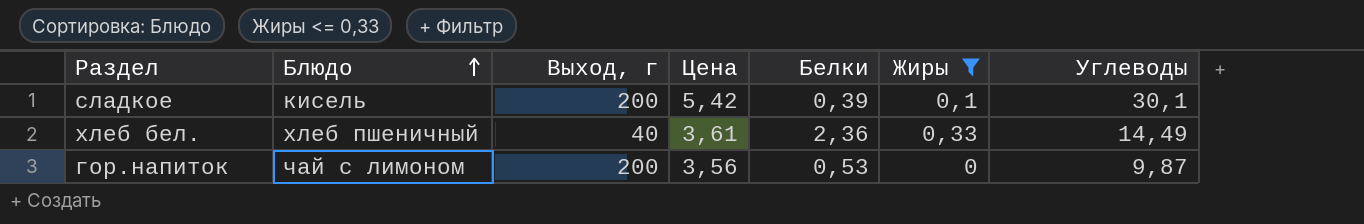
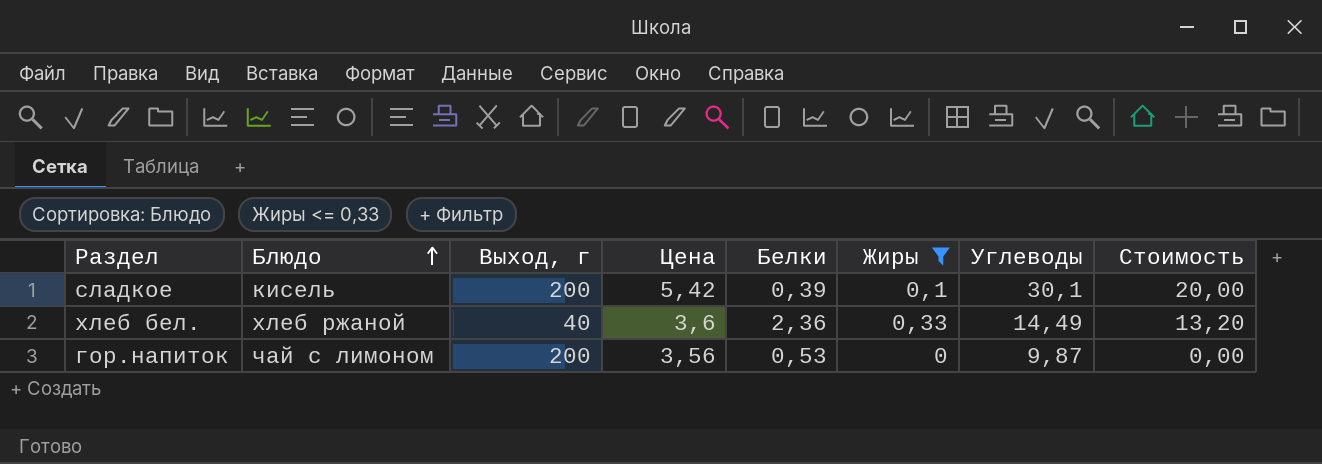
column Стоимость | formula: none -> [Выход, г] * [Жиры]
хлеб бел. | Блюдо: хлеб пшеничный -> хлеб ржаной
хлеб бел. | Цена: 3,61 -> 3,6

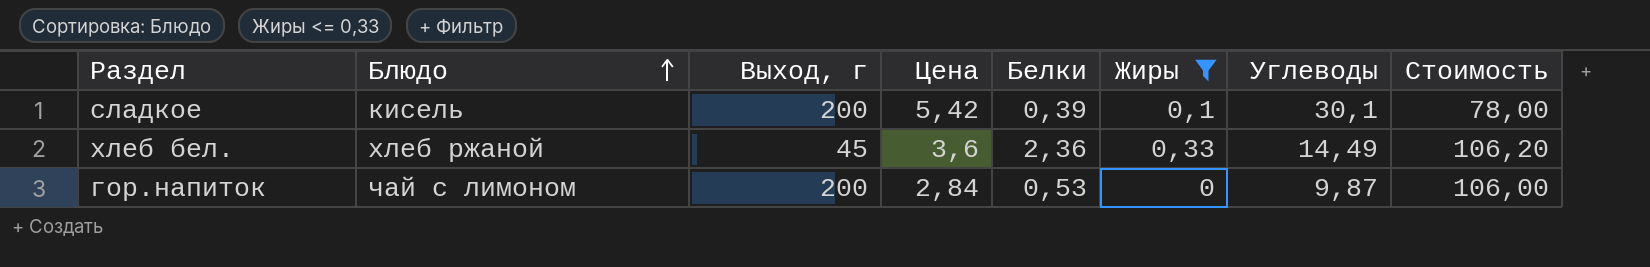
column Стоимость | formula: [Выход, г] * [Жиры] -> [Выход, г] * [Белки]
хлеб бел. | Выход, г: 40 -> 45
гор.напиток | Цена: 3,56 -> 2,84

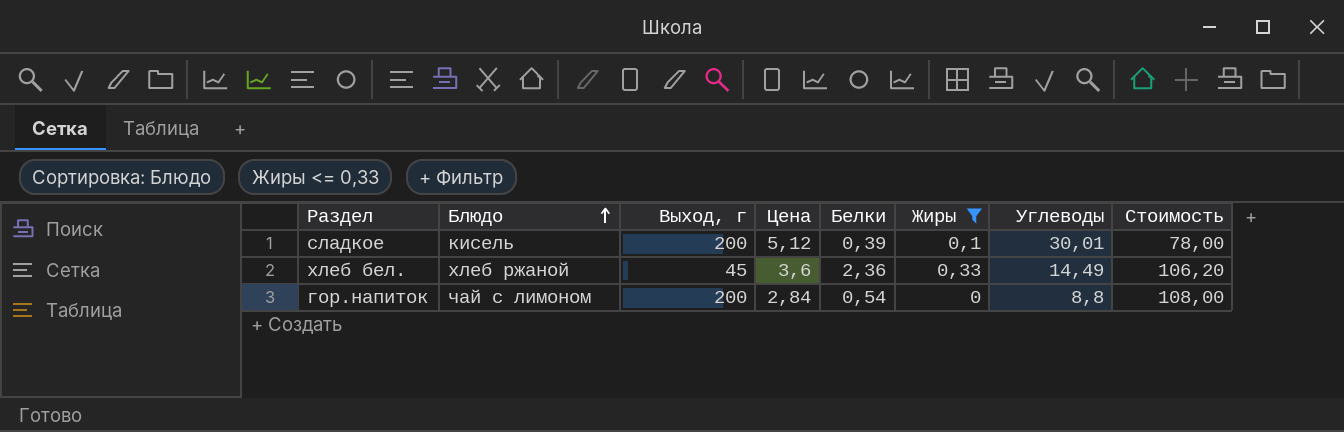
сладкое | Цена: 5,42 -> 5,12
сладкое | Углеводы: 30,1 -> 30,01
гор.напиток | Белки: 0,53 -> 0,54
гор.напиток | Углеводы: 9,87 -> 8,8
гор.напиток | Стоимость: 106,00 -> 108,00

